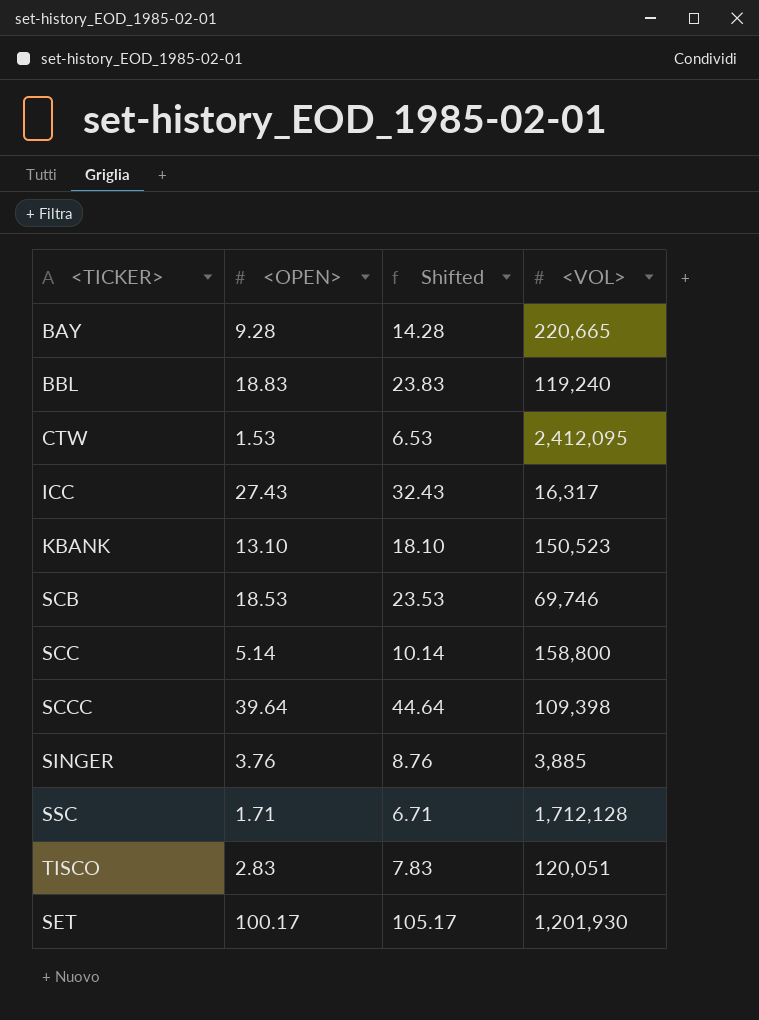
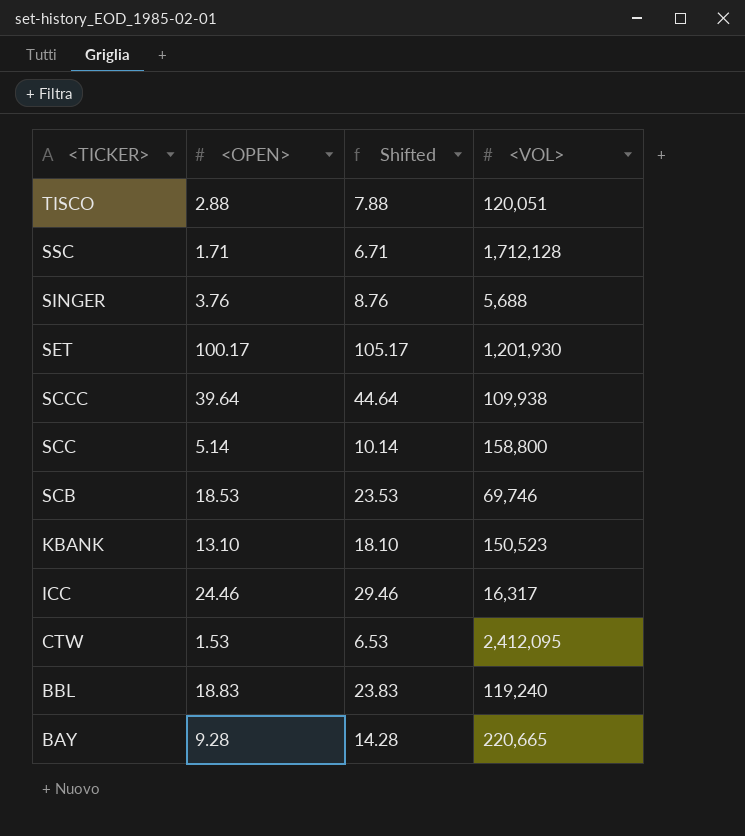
row order: none -> <TICKER> descending
TISCO | <OPEN>: 2.83 -> 2.88
TISCO | Shifted: 7.83 -> 7.88
SINGER | <VOL>: 3,885 -> 5,688
SCCC | <VOL>: 109,398 -> 109,938
ICC | <OPEN>: 27.43 -> 24.46
ICC | Shifted: 32.43 -> 29.46

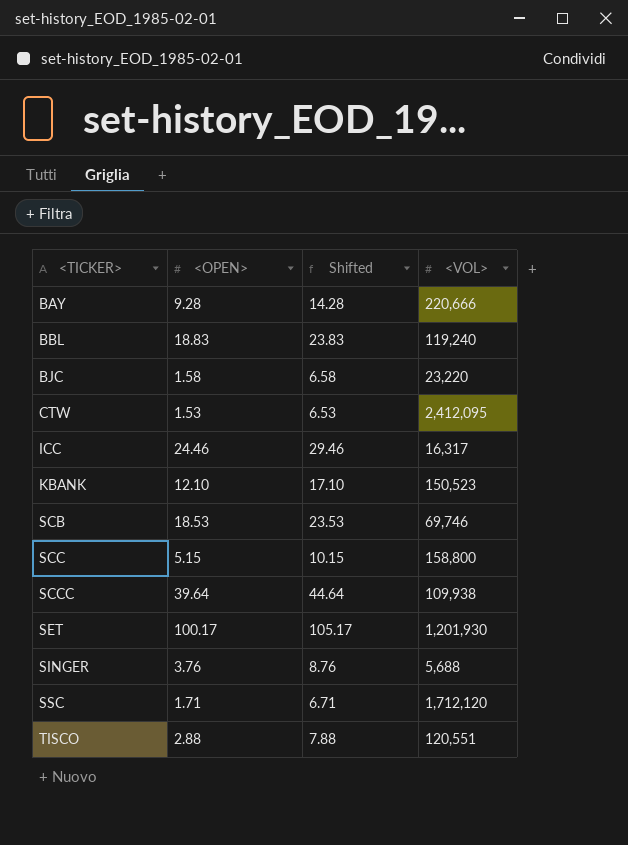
row order: <TICKER> descending -> <TICKER> ascending
BAY | <VOL>: 220,665 -> 220,666
row BJC: none -> 1.58 | 6.58 | 23,220
KBANK | <OPEN>: 13.10 -> 12.10
KBANK | Shifted: 18.10 -> 17.10
SCC | <OPEN>: 5.14 -> 5.15
SCC | Shifted: 10.14 -> 10.15
SSC | <VOL>: 1,712,128 -> 1,712,120
TISCO | <VOL>: 120,051 -> 120,551

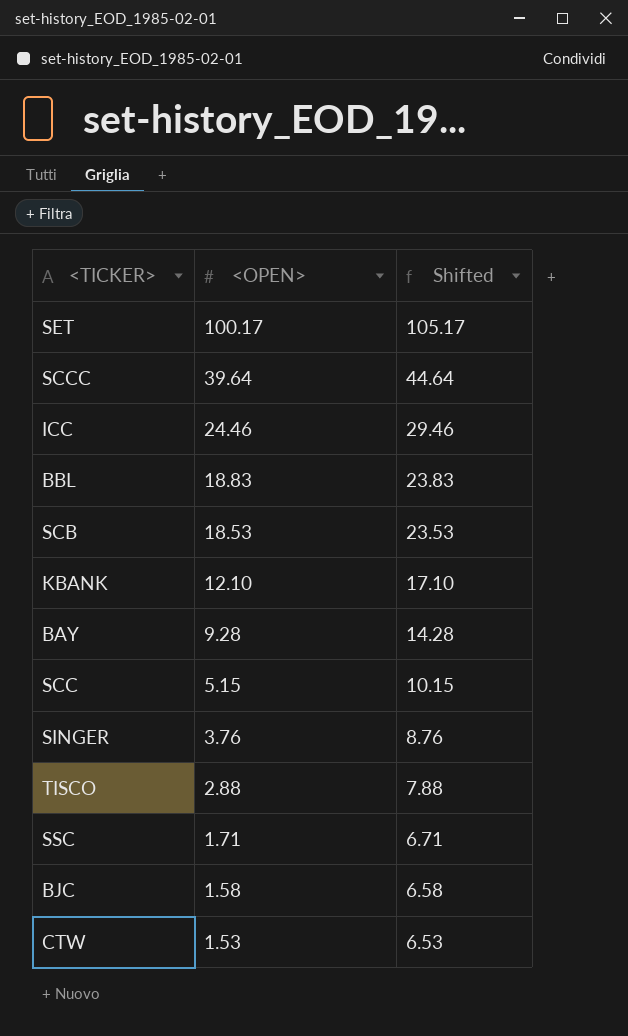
row order: <TICKER> ascending -> <OPEN> descending
column <VOL> | position: 4 -> none

